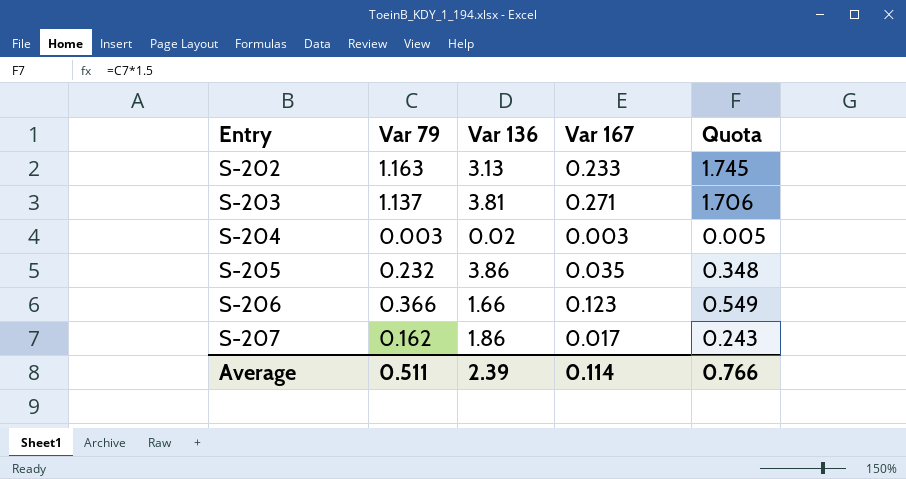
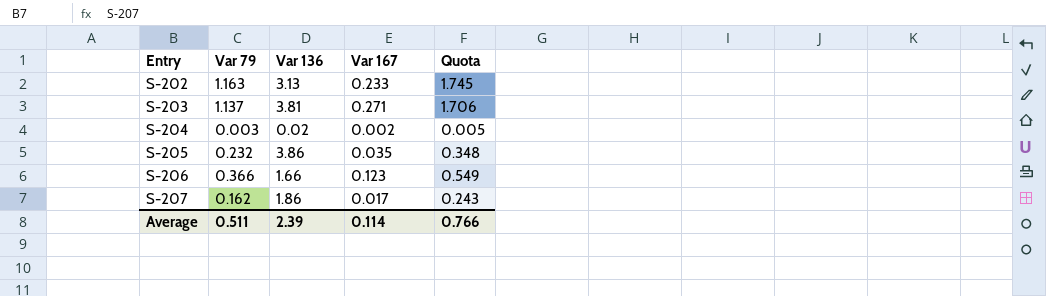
S-204 | Var 167: 0.003 -> 0.002

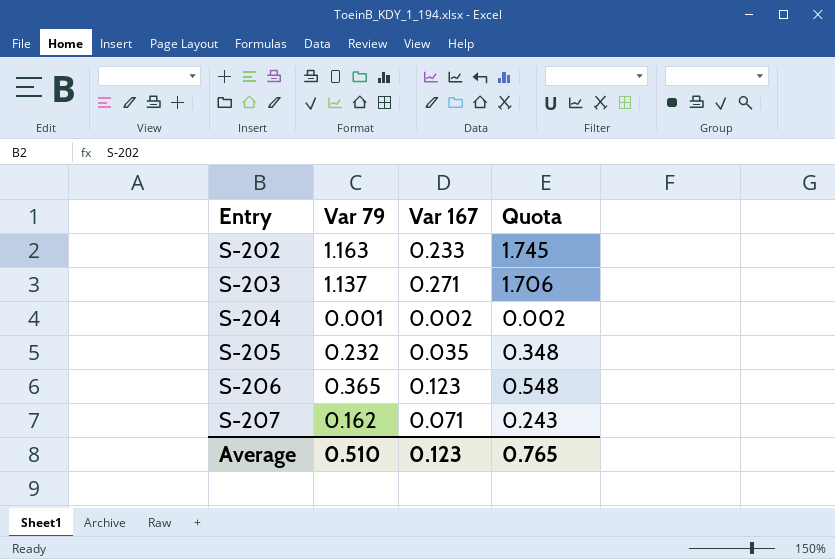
column Var 136 | position: 3 -> none
S-204 | Var 79: 0.003 -> 0.001
S-204 | Quota: 0.005 -> 0.002
S-206 | Var 79: 0.366 -> 0.365
S-206 | Quota: 0.549 -> 0.548
S-207 | Var 167: 0.017 -> 0.071
Average | Var 79: 0.511 -> 0.510
Average | Var 167: 0.114 -> 0.123
Average | Quota: 0.766 -> 0.765

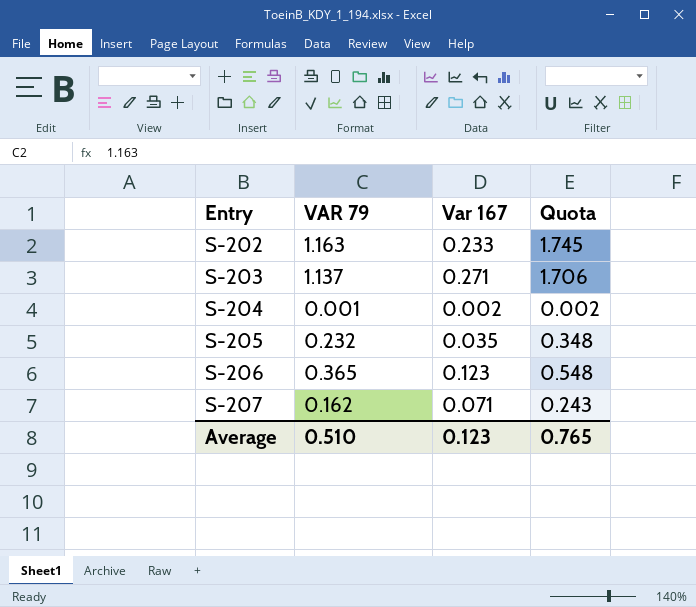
column name: Var 79 -> VAR 79

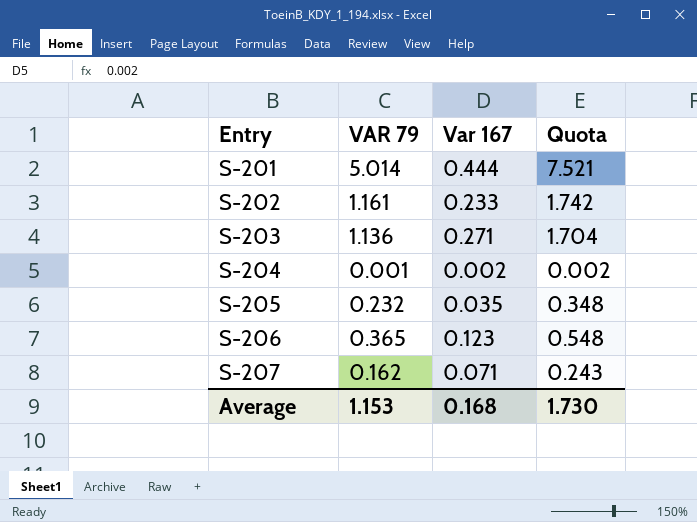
row S-201: none -> 5.014 | 0.444 | 7.521
S-202 | VAR 79: 1.163 -> 1.161
S-202 | Quota: 1.745 -> 1.742
S-203 | VAR 79: 1.137 -> 1.136
S-203 | Quota: 1.706 -> 1.704
Average | VAR 79: 0.510 -> 1.153
Average | Var 167: 0.123 -> 0.168
Average | Quota: 0.765 -> 1.730

